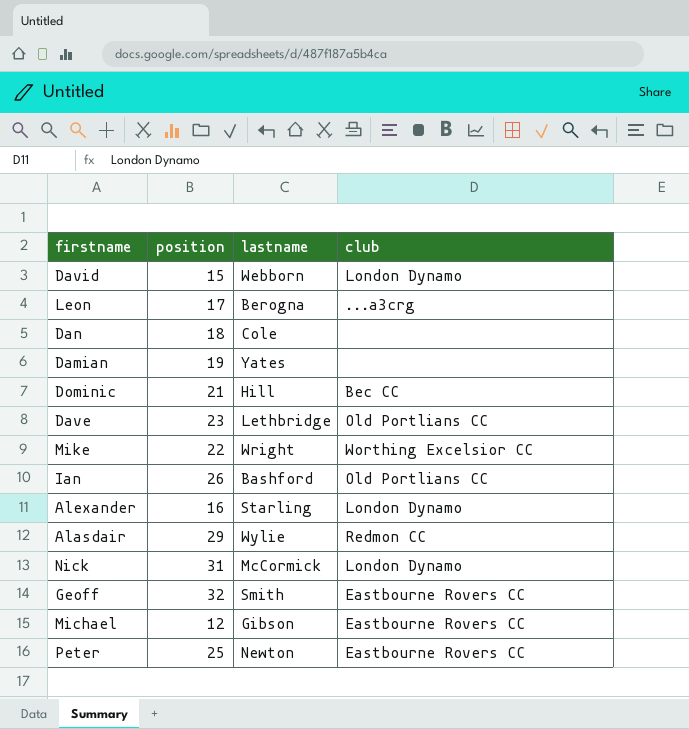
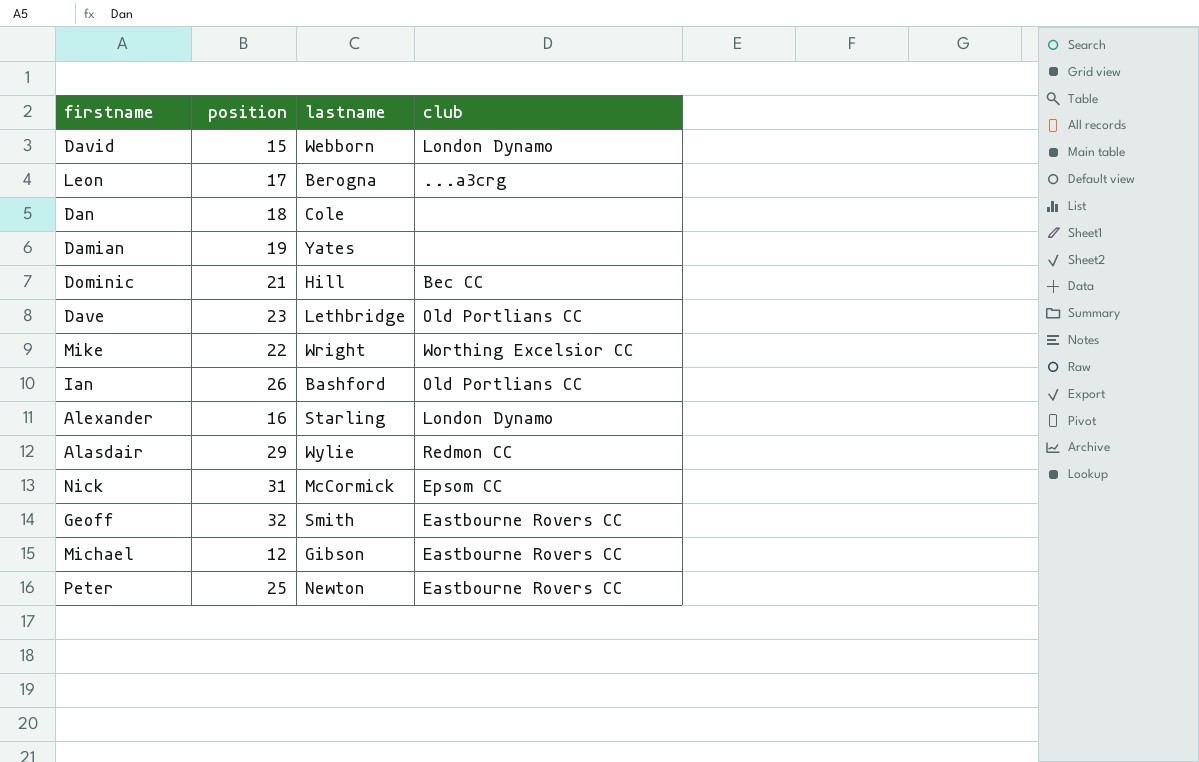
Nick | club: London Dynamo -> Epsom CC

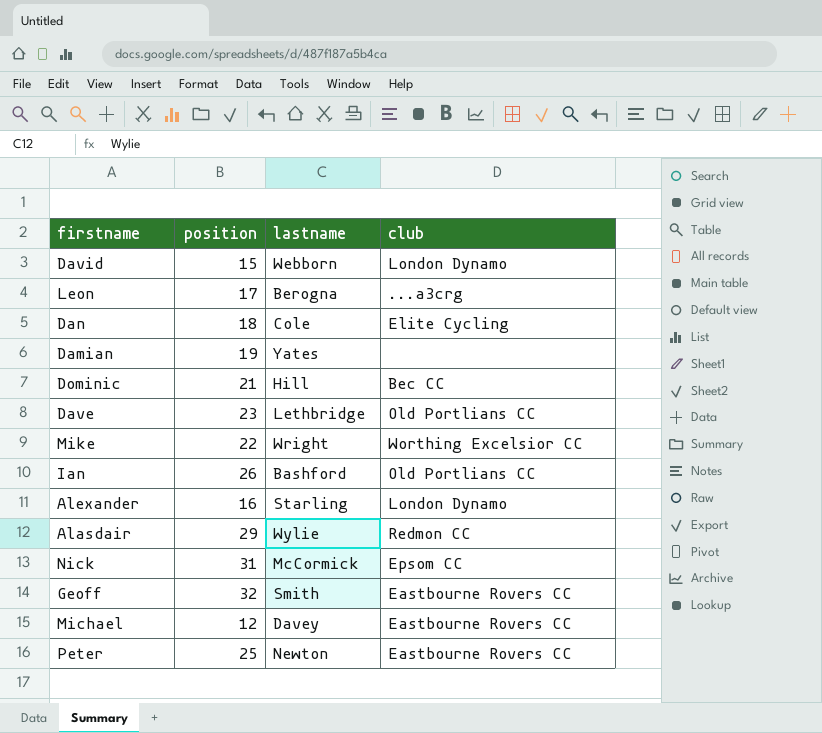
Dan | club: none -> Elite Cycling
Michael | lastname: Gibson -> Davey

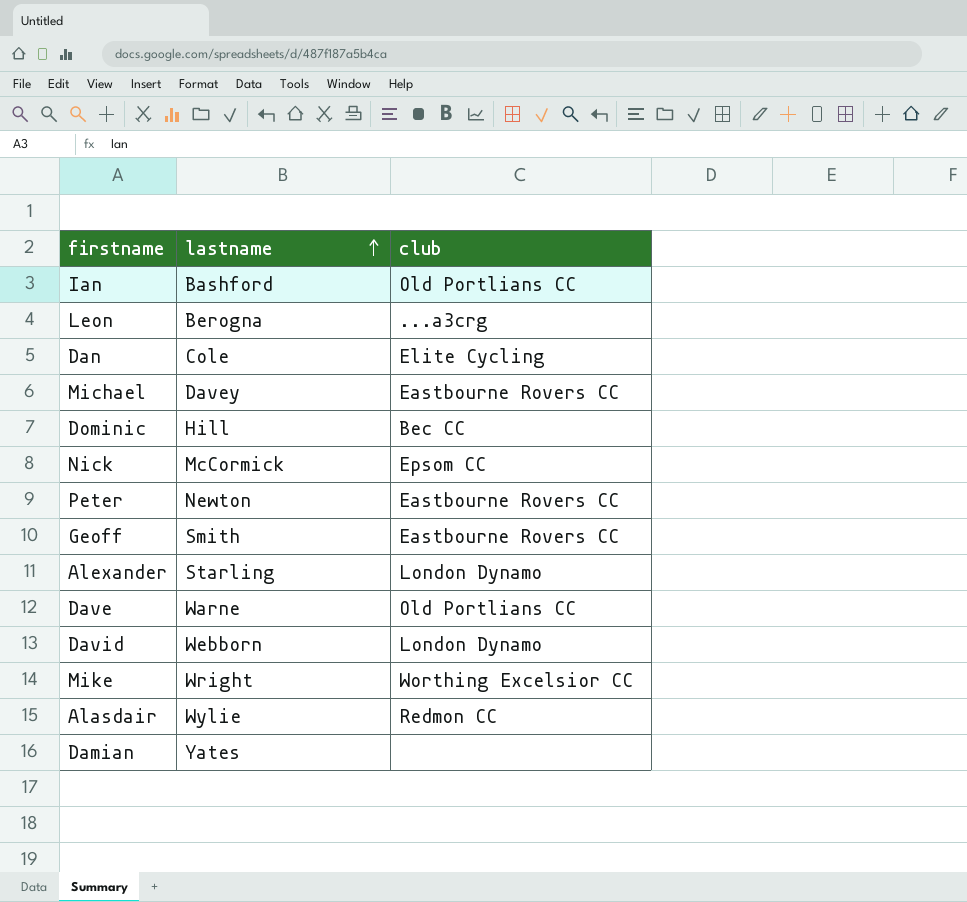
row order: none -> lastname ascending
column position | position: 2 -> none
Dave | lastname: Lethbridge -> Warne

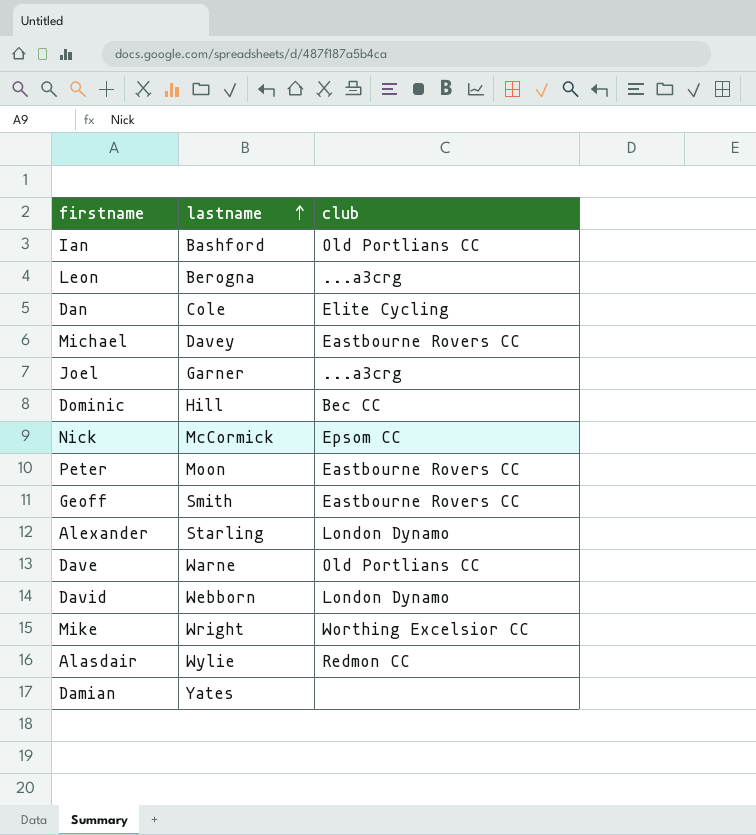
row Joel: none -> Garner | ...a3crg
Peter | lastname: Newton -> Moon

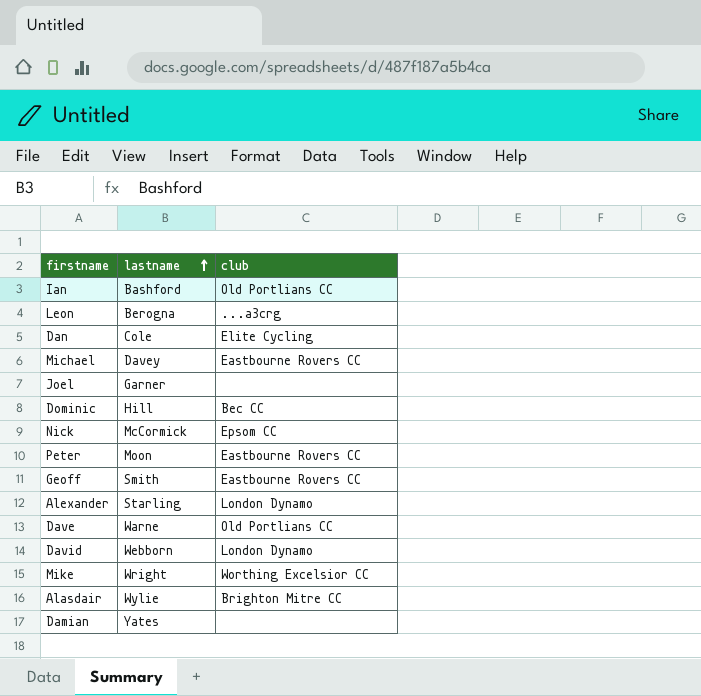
Joel | club: ...a3crg -> none
Alasdair | club: Redmon CC -> Brighton Mitre CC

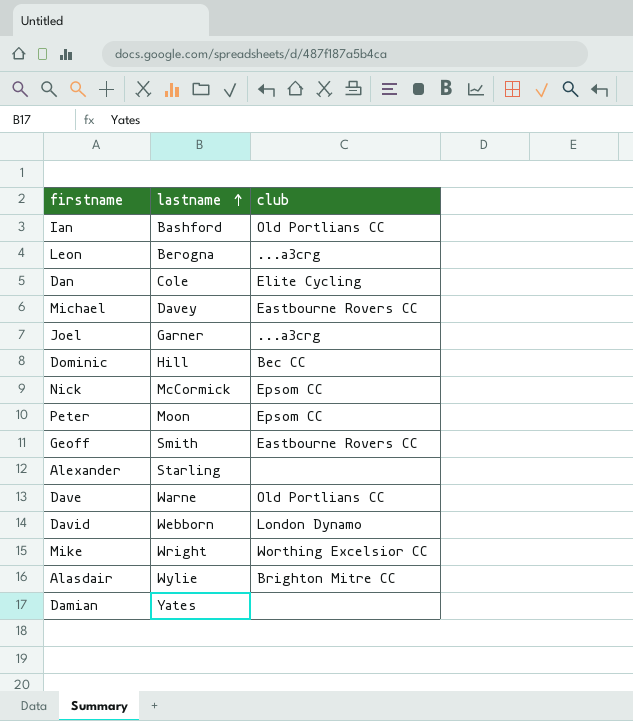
Joel | club: none -> ...a3crg
Peter | club: Eastbourne Rovers CC -> Epsom CC
Alexander | club: London Dynamo -> none

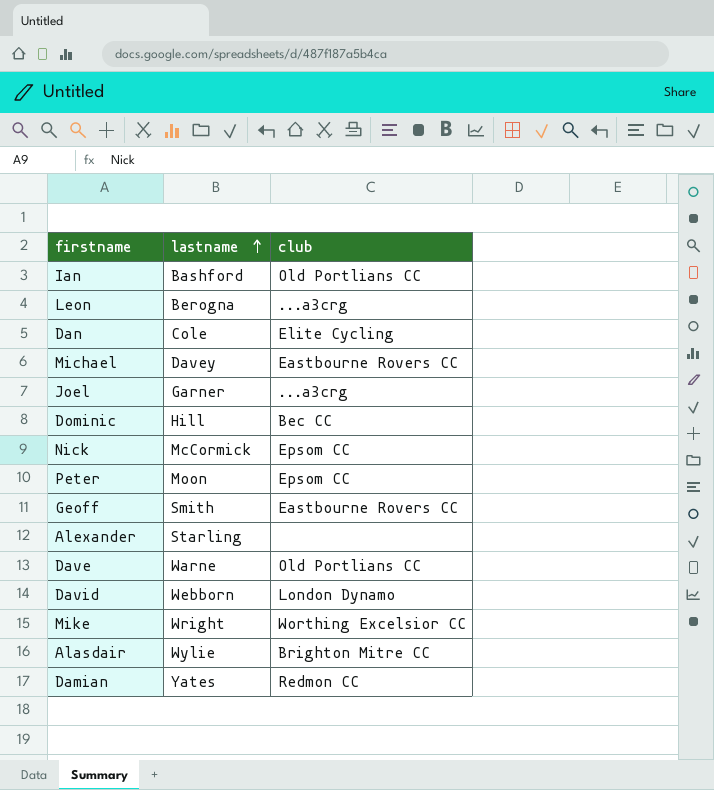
Damian | club: none -> Redmon CC

